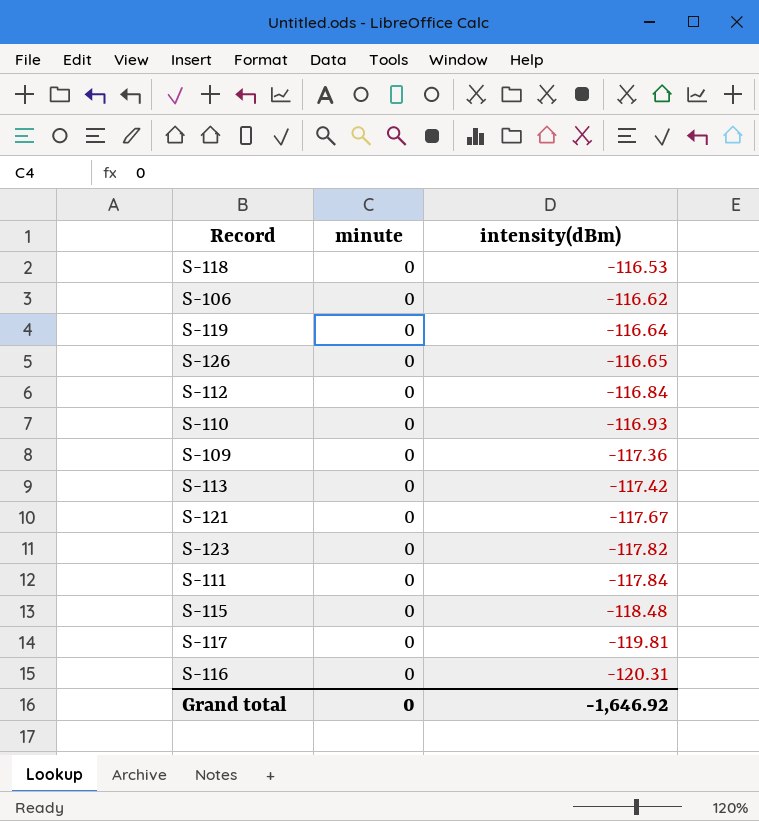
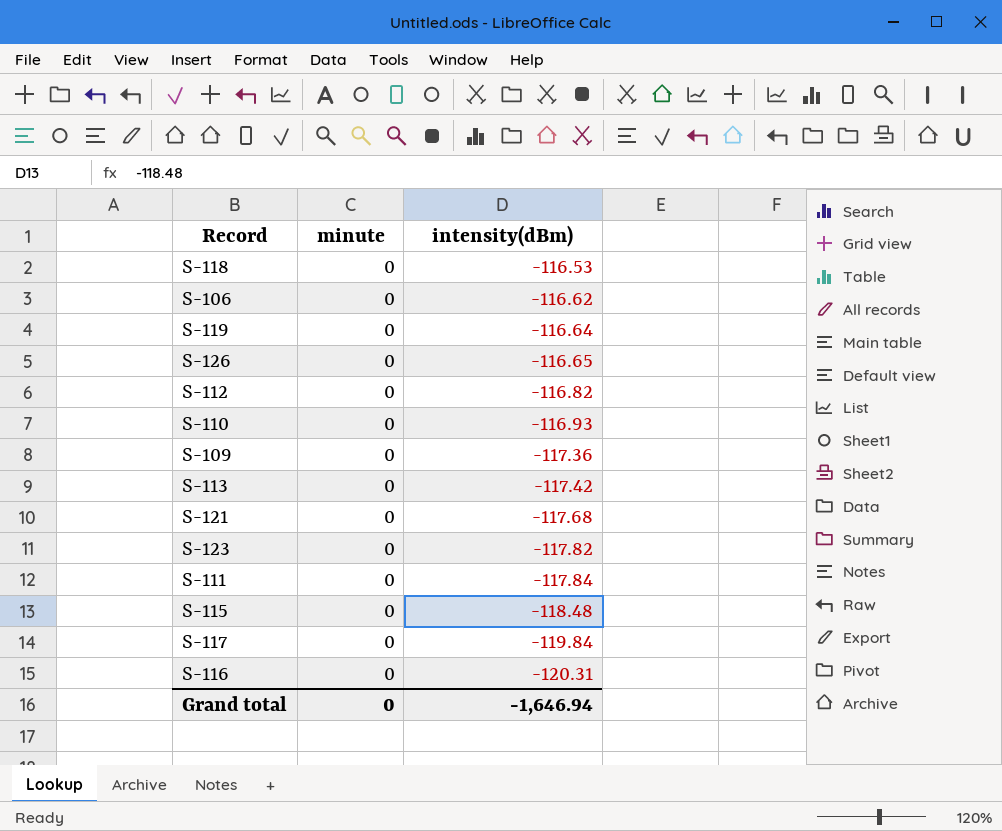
S-112 | intensity(dBm): -116.84 -> -116.82
S-121 | intensity(dBm): -117.67 -> -117.68
S-117 | intensity(dBm): -119.81 -> -119.84
Grand total | intensity(dBm): -1,646.92 -> -1,646.94

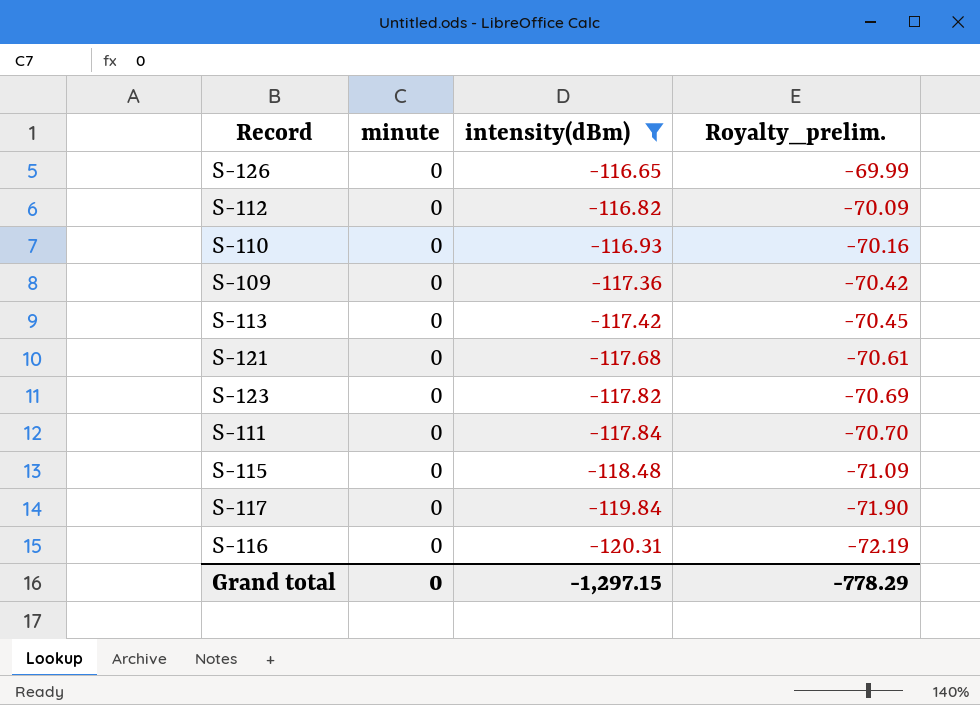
filter: none -> intensity(dBm) <= -116.65
column Royalty_prelim. | formula: none -> [intensity(dBm)] * 0.6
Grand total | intensity(dBm): -1,646.94 -> -1,297.15

